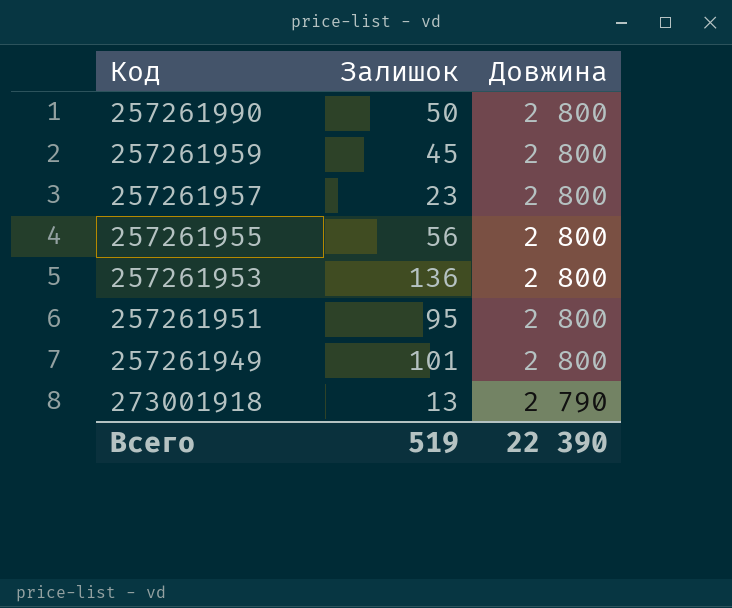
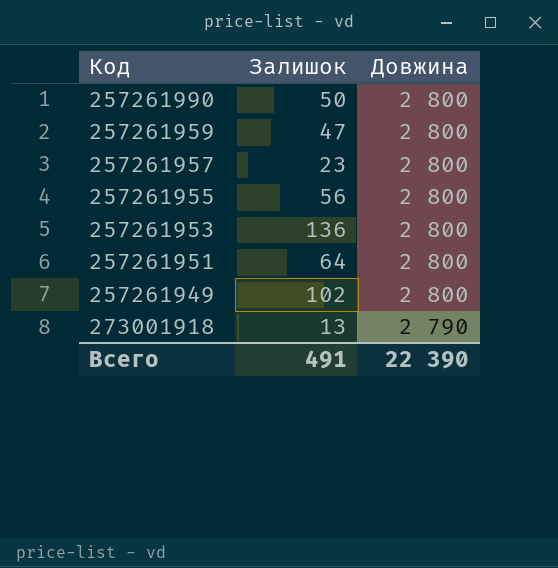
257261959 | Залишок: 45 -> 47
257261951 | Залишок: 95 -> 64
257261949 | Залишок: 101 -> 102
Всего | Залишок: 519 -> 491

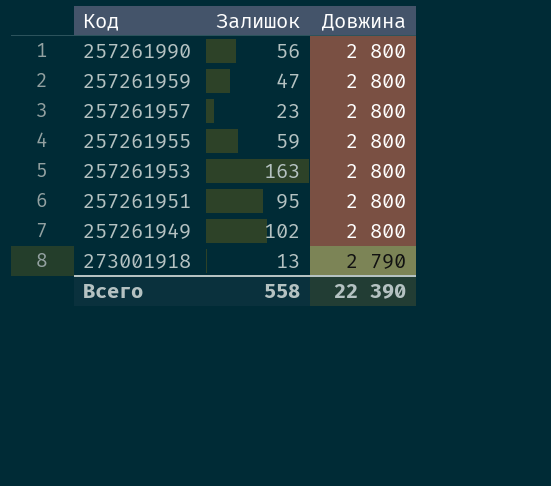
257261990 | Залишок: 50 -> 56
257261955 | Залишок: 56 -> 59
257261953 | Залишок: 136 -> 163
257261951 | Залишок: 64 -> 95
Всего | Залишок: 491 -> 558

